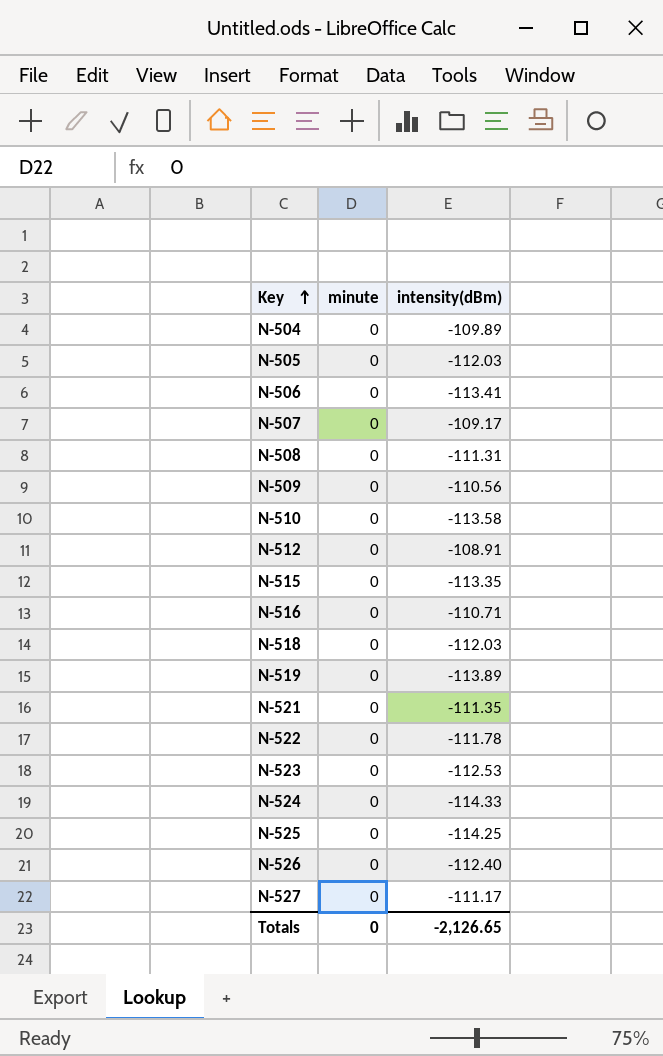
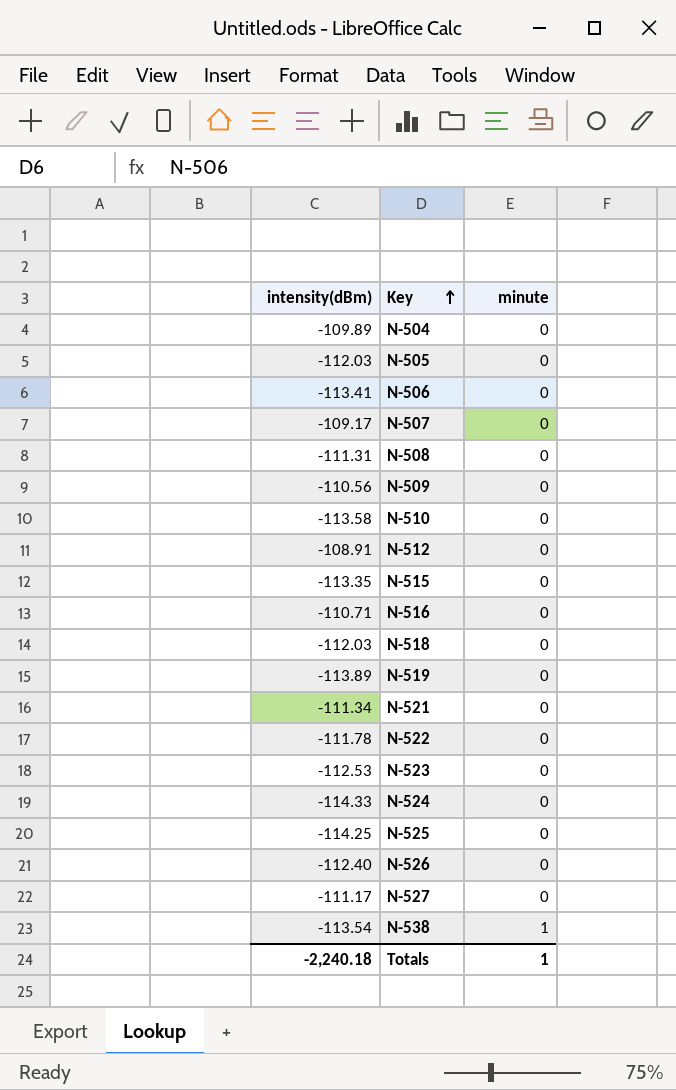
column intensity(dBm) | position: 3 -> 1
N-521 | intensity(dBm): -111.35 -> -111.34
row N-538: none -> -113.54 | 1
Totals | intensity(dBm): -2,126.65 -> -2,240.18
Totals | minute: 0 -> 1

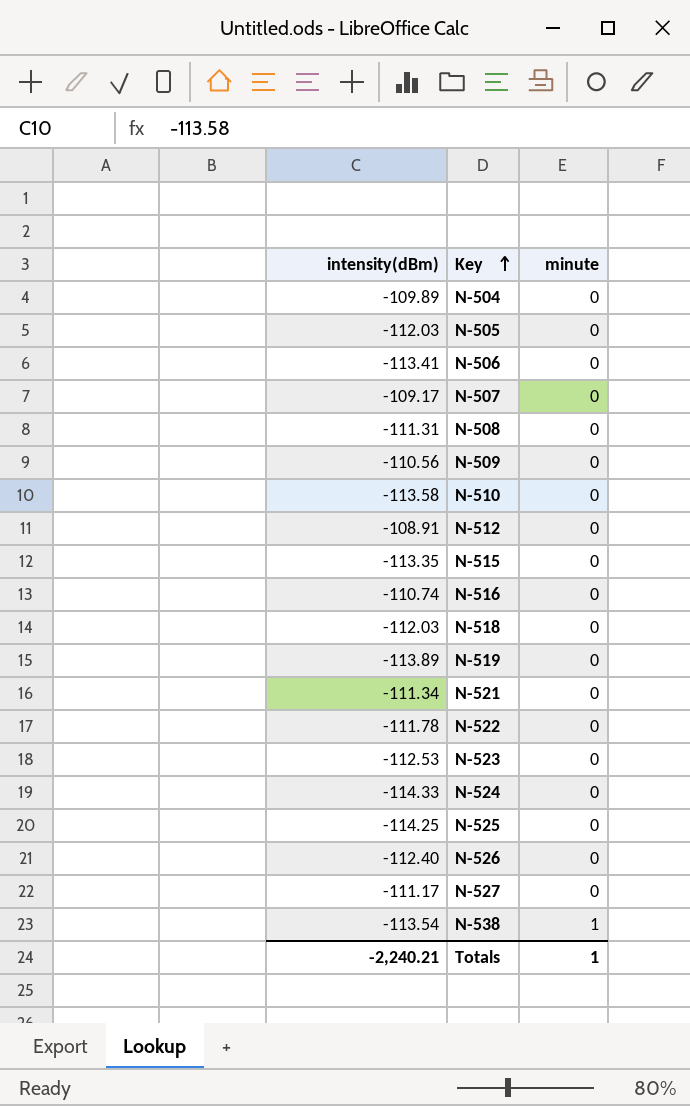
N-516 | intensity(dBm): -110.71 -> -110.74
Totals | intensity(dBm): -2,240.18 -> -2,240.21

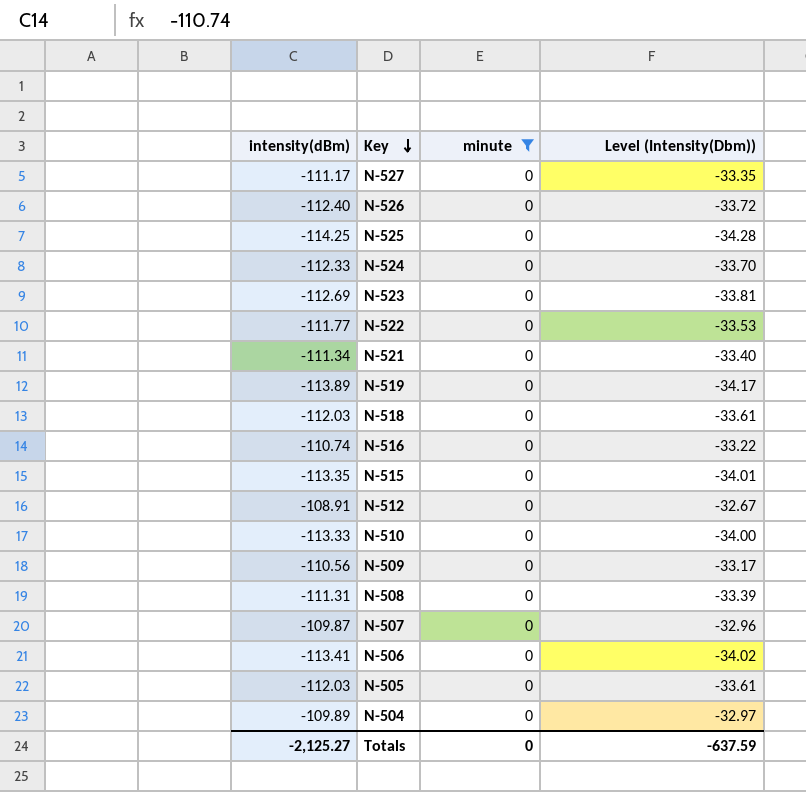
filter: none -> minute = 0
row order: Key ascending -> Key descending
column Level (Intensity(Dbm)) | formula: none -> [intensity(dBm)] * 0.3
N-524 | intensity(dBm): -114.33 -> -112.33
N-523 | intensity(dBm): -112.53 -> -112.69
N-522 | intensity(dBm): -111.78 -> -111.77
N-510 | intensity(dBm): -113.58 -> -113.33
N-507 | intensity(dBm): -109.17 -> -109.87
Totals | intensity(dBm): -2,240.21 -> -2,125.27
Totals | minute: 1 -> 0

